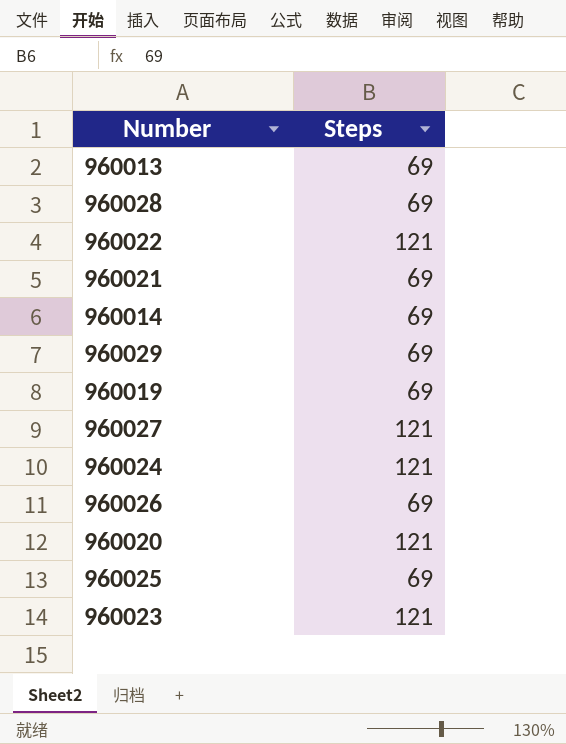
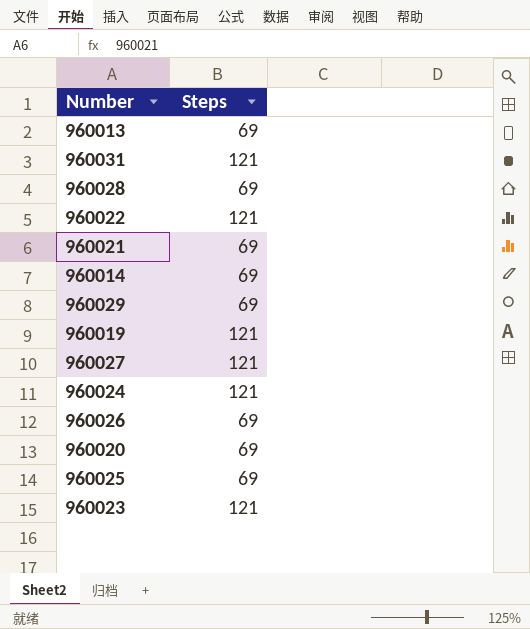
row 960031: none -> 121
960019 | Steps: 69 -> 121
960020 | Steps: 121 -> 69

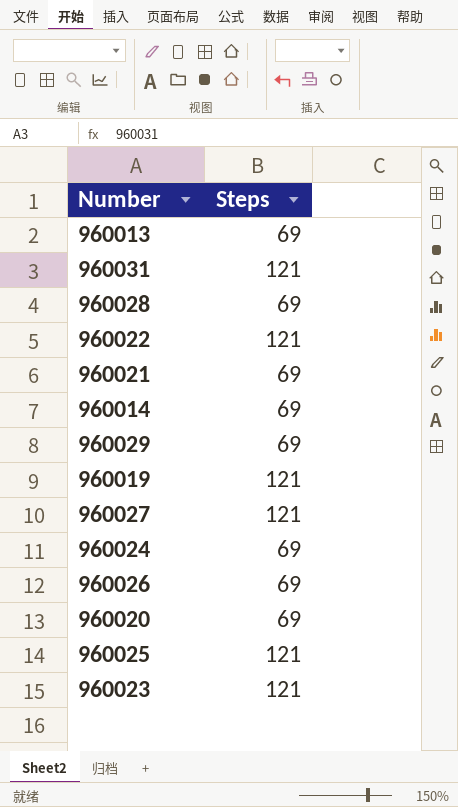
960024 | Steps: 121 -> 69
960025 | Steps: 69 -> 121

